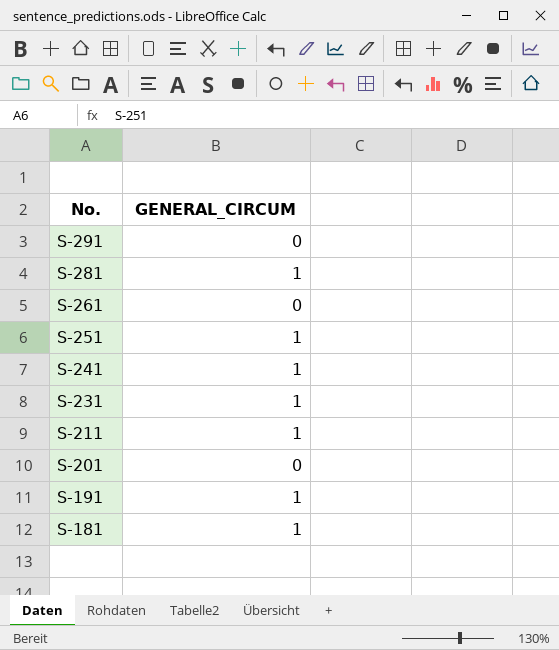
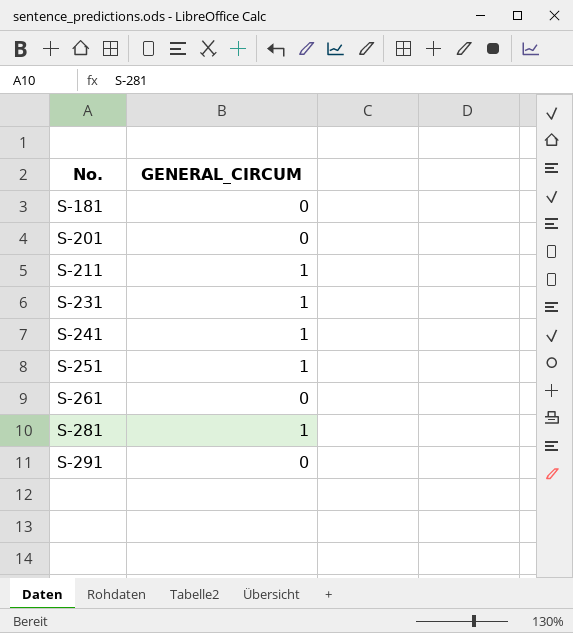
row order: No. descending -> No. ascending
row S-191: 1 -> none
S-181 | GENERAL_CIRCUM: 1 -> 0

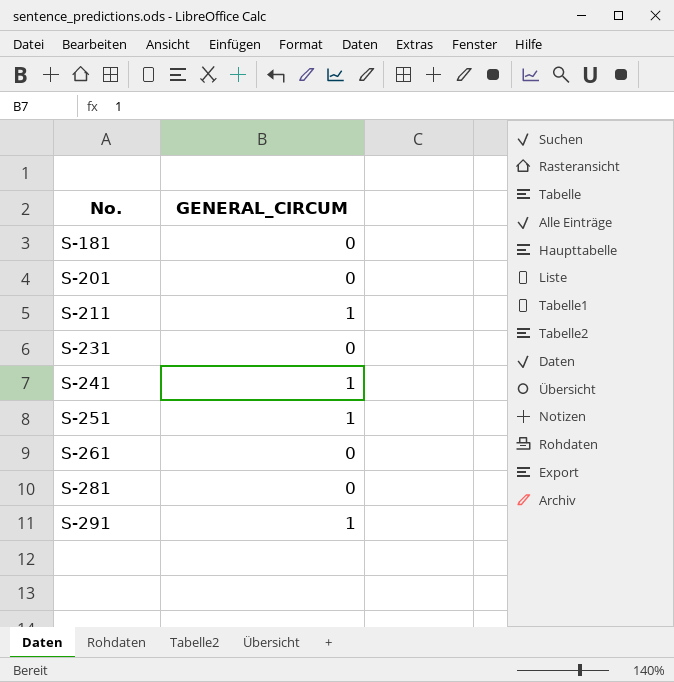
S-231 | GENERAL_CIRCUM: 1 -> 0
S-281 | GENERAL_CIRCUM: 1 -> 0
S-291 | GENERAL_CIRCUM: 0 -> 1

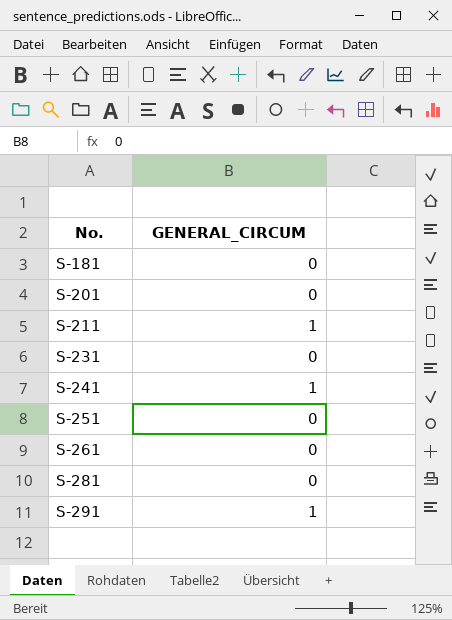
S-251 | GENERAL_CIRCUM: 1 -> 0

